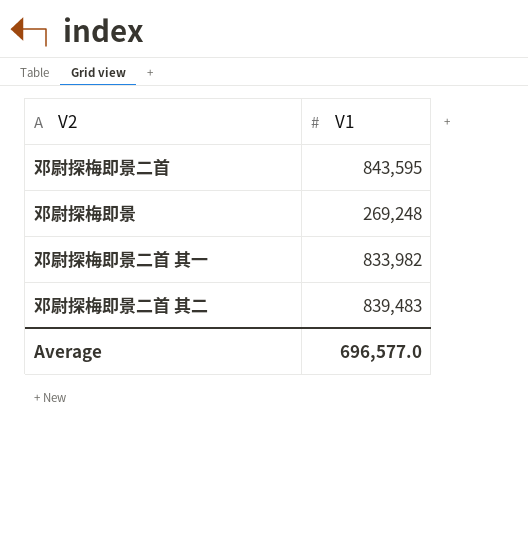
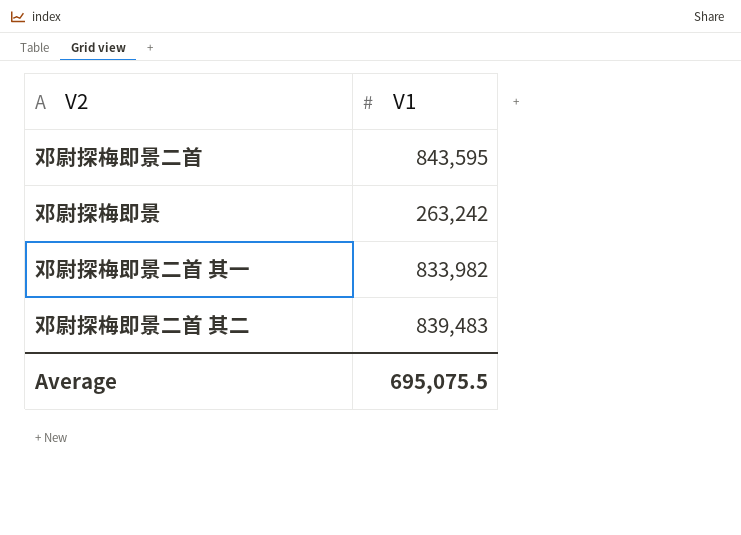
邓尉探梅即景 | V1: 269,248 -> 263,242
Average | V1: 696,577.0 -> 695,075.5

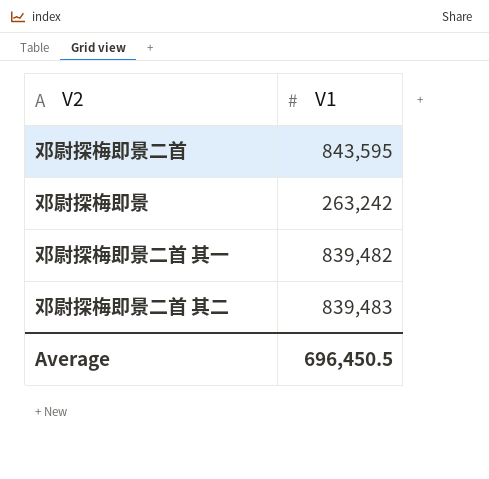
邓尉探梅即景二首 其一 | V1: 833,982 -> 839,482
Average | V1: 695,075.5 -> 696,450.5

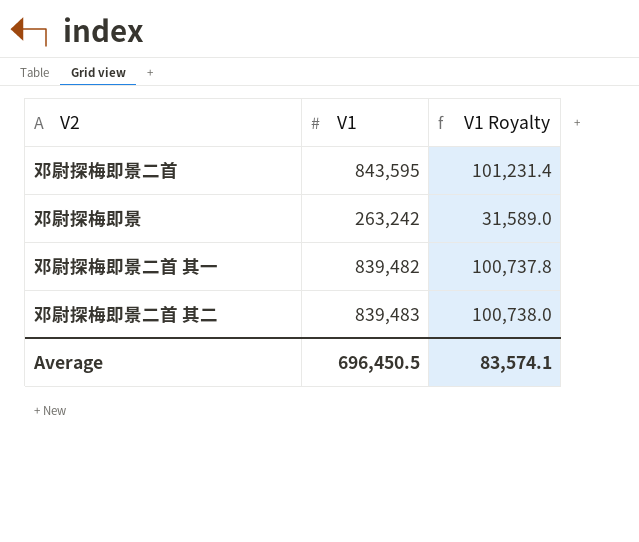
column V1 Royalty | formula: none -> [V1] * 0.12

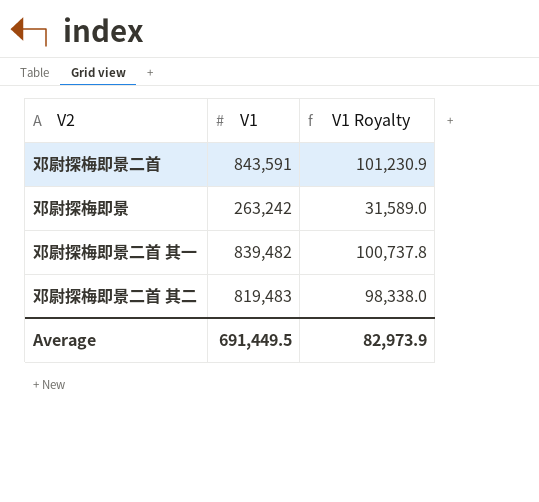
邓尉探梅即景二首 | V1: 843,595 -> 843,591
邓尉探梅即景二首 | V1 Royalty: 101,231.4 -> 101,230.9
邓尉探梅即景二首 其二 | V1: 839,483 -> 819,483
邓尉探梅即景二首 其二 | V1 Royalty: 100,738.0 -> 98,338.0
Average | V1: 696,450.5 -> 691,449.5
Average | V1 Royalty: 83,574.1 -> 82,973.9

